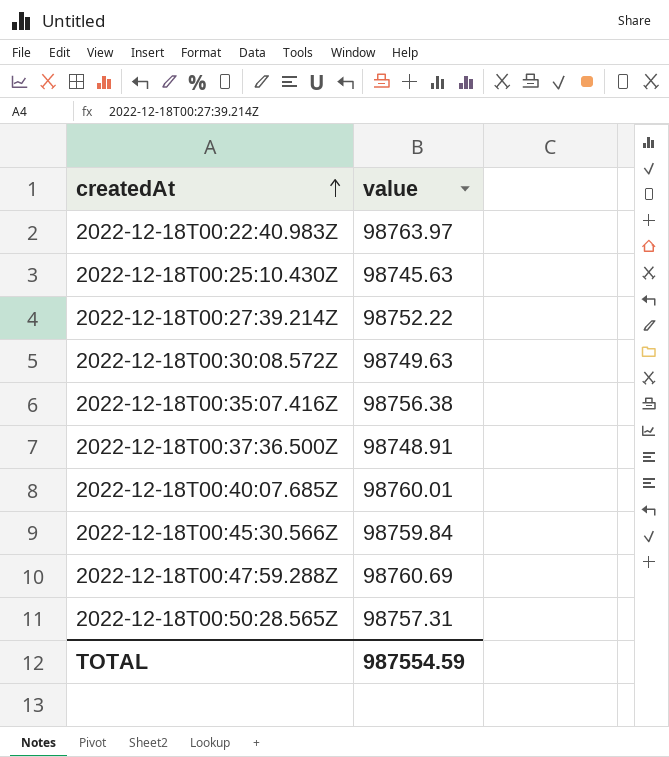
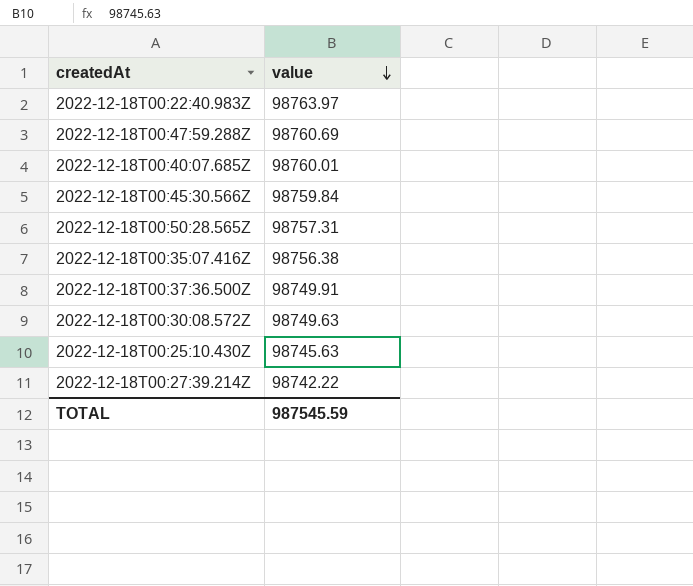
row order: createdAt ascending -> value descending
2022-12-18T00:37:36.500Z | value: 98748.91 -> 98749.91
2022-12-18T00:27:39.214Z | value: 98752.22 -> 98742.22
TOTAL | value: 987554.59 -> 987545.59

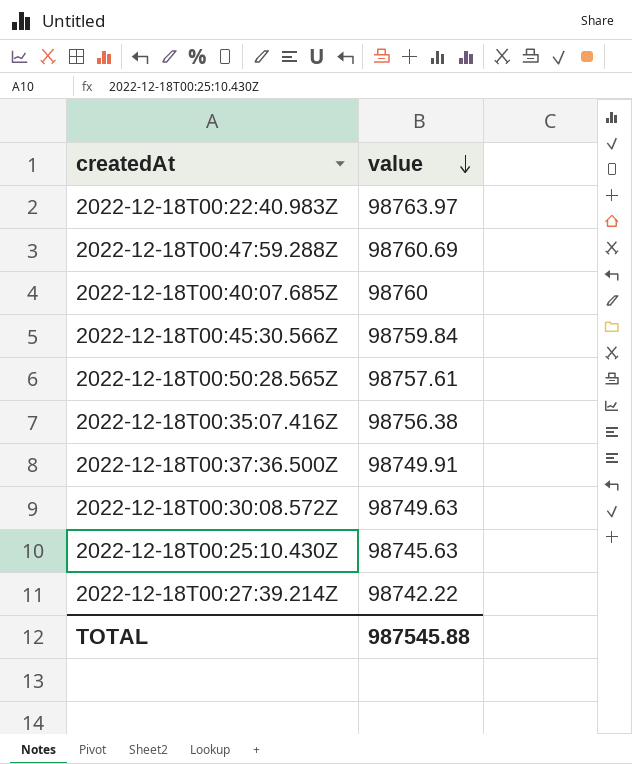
2022-12-18T00:40:07.685Z | value: 98760.01 -> 98760
2022-12-18T00:50:28.565Z | value: 98757.31 -> 98757.61
TOTAL | value: 987545.59 -> 987545.88

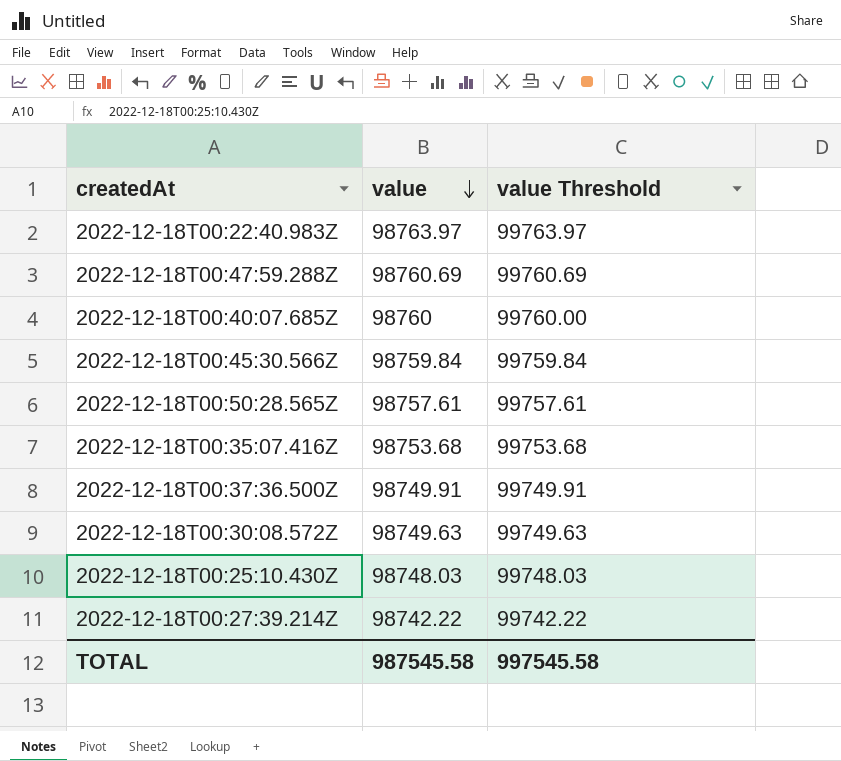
column value Threshold | formula: none -> [value] + 1000
2022-12-18T00:35:07.416Z | value: 98756.38 -> 98753.68
2022-12-18T00:25:10.430Z | value: 98745.63 -> 98748.03
TOTAL | value: 987545.88 -> 987545.58

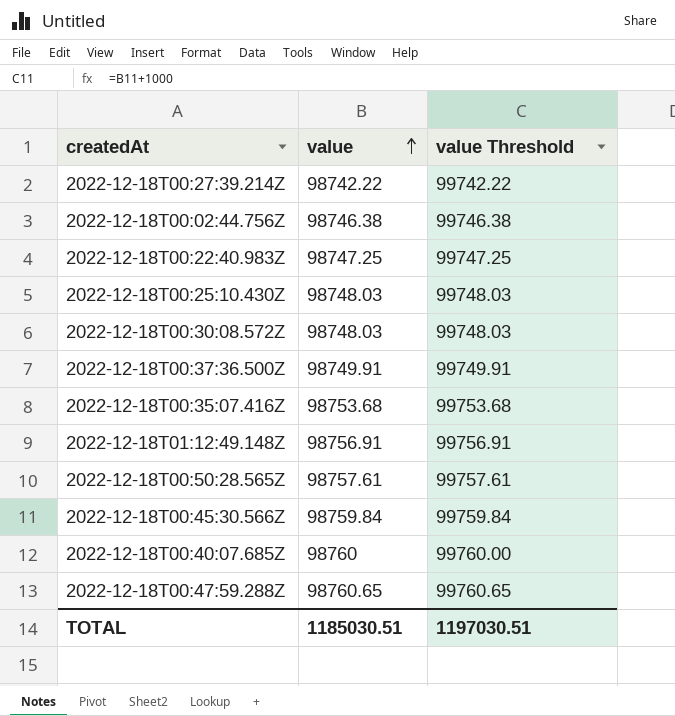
row order: value descending -> value ascending
row 2022-12-18T00:02:44.756Z: none -> 98746.38 | 99746.38
2022-12-18T00:22:40.983Z | value: 98763.97 -> 98747.25
2022-12-18T00:22:40.983Z | value Threshold: 99763.97 -> 99747.25
2022-12-18T00:30:08.572Z | value: 98749.63 -> 98748.03
2022-12-18T00:30:08.572Z | value Threshold: 99749.63 -> 99748.03
row 2022-12-18T01:12:49.148Z: none -> 98756.91 | 99756.91
2022-12-18T00:47:59.288Z | value: 98760.69 -> 98760.65
2022-12-18T00:47:59.288Z | value Threshold: 99760.69 -> 99760.65
TOTAL | value: 987545.58 -> 1185030.51
TOTAL | value Threshold: 997545.58 -> 1197030.51

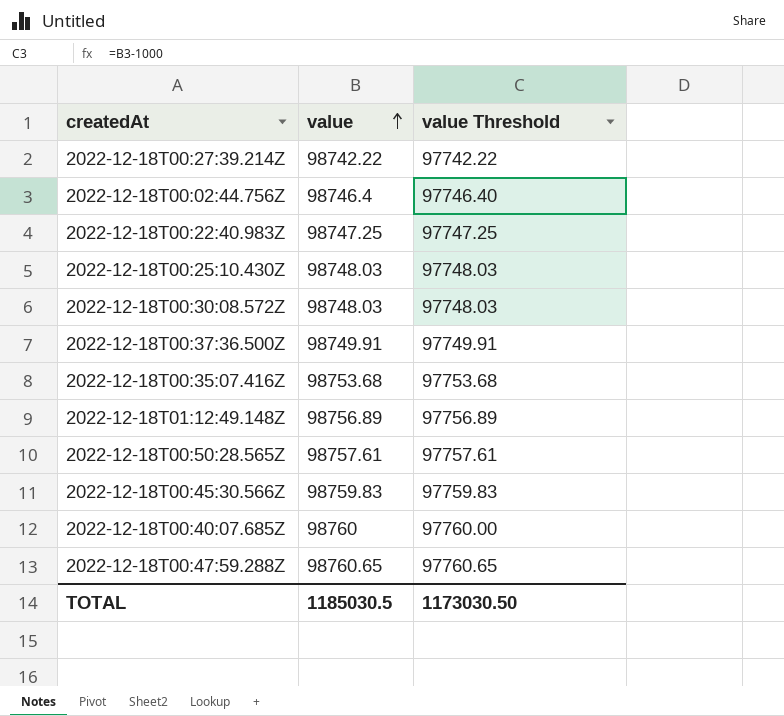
column value Threshold | formula: [value] + 1000 -> [value] - 1000
2022-12-18T00:02:44.756Z | value: 98746.38 -> 98746.4
2022-12-18T01:12:49.148Z | value: 98756.91 -> 98756.89
2022-12-18T00:45:30.566Z | value: 98759.84 -> 98759.83
TOTAL | value: 1185030.51 -> 1185030.5
TOTAL | value Threshold: 1197030.51 -> 1173030.50

